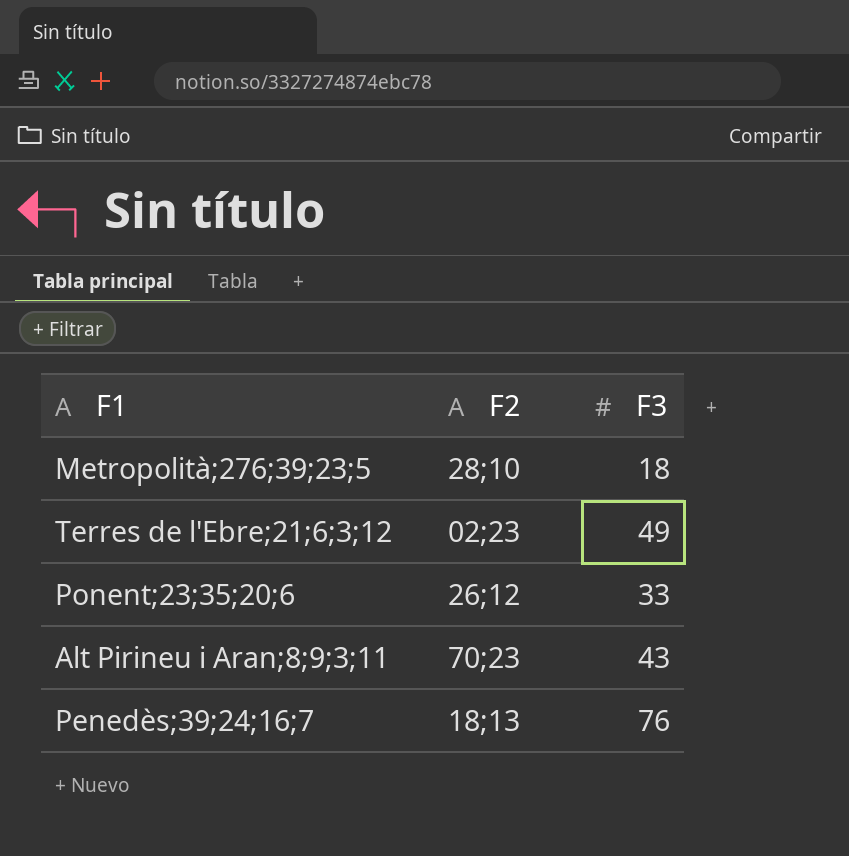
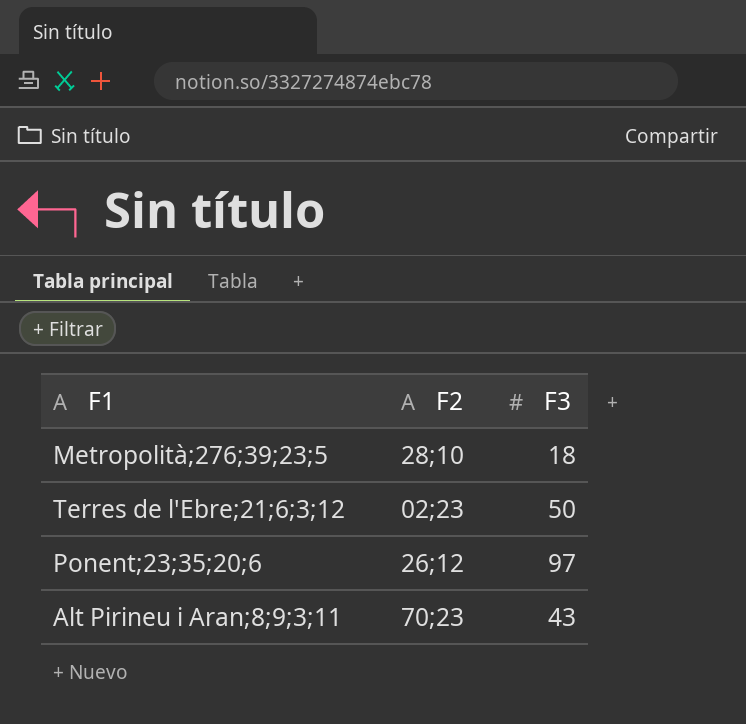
row Penedès;39;24;16;7: 18;13 | 76 -> none
Terres de l'Ebre;21;6;3;12 | F3: 49 -> 50
Ponent;23;35;20;6 | F3: 33 -> 97

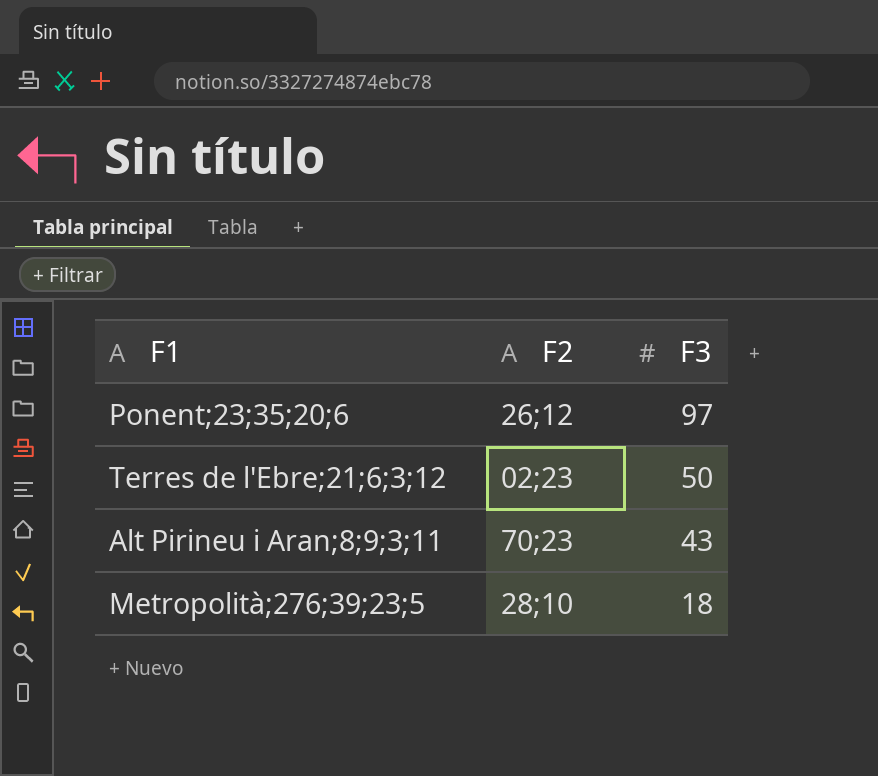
row order: none -> F3 descending

